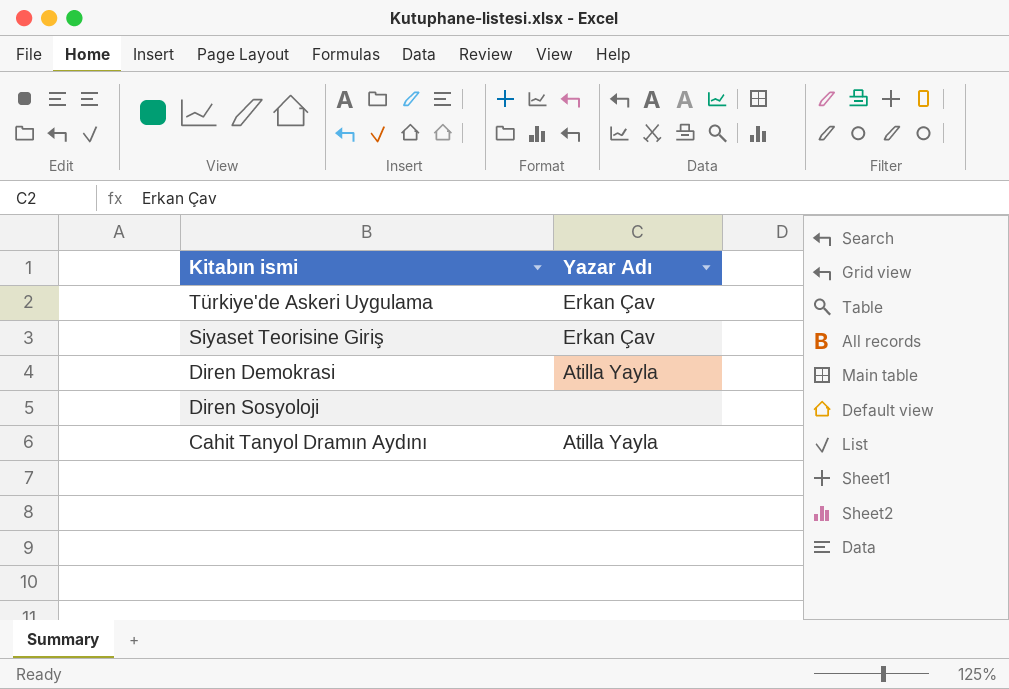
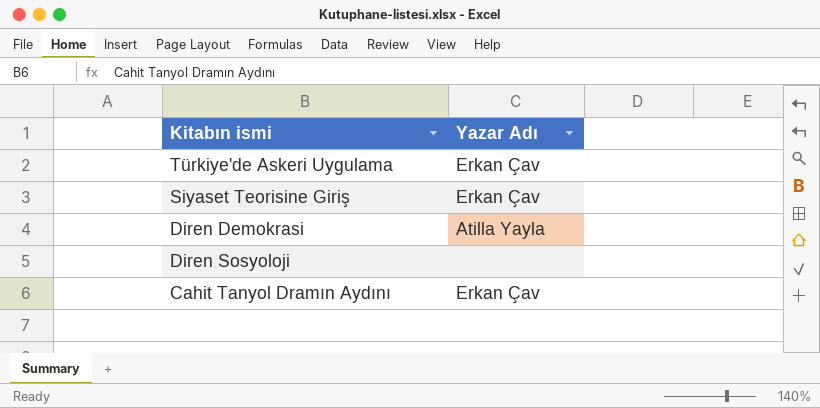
Cahit Tanyol Dramın Aydını | Yazar Adı: Atilla Yayla -> Erkan Çav

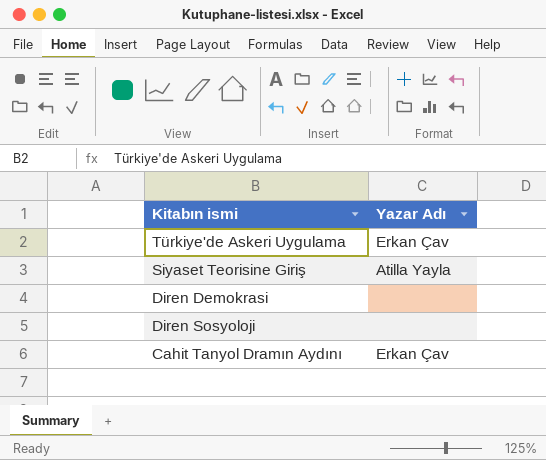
Siyaset Teorisine Giriş | Yazar Adı: Erkan Çav -> Atilla Yayla
Diren Demokrasi | Yazar Adı: Atilla Yayla -> none

